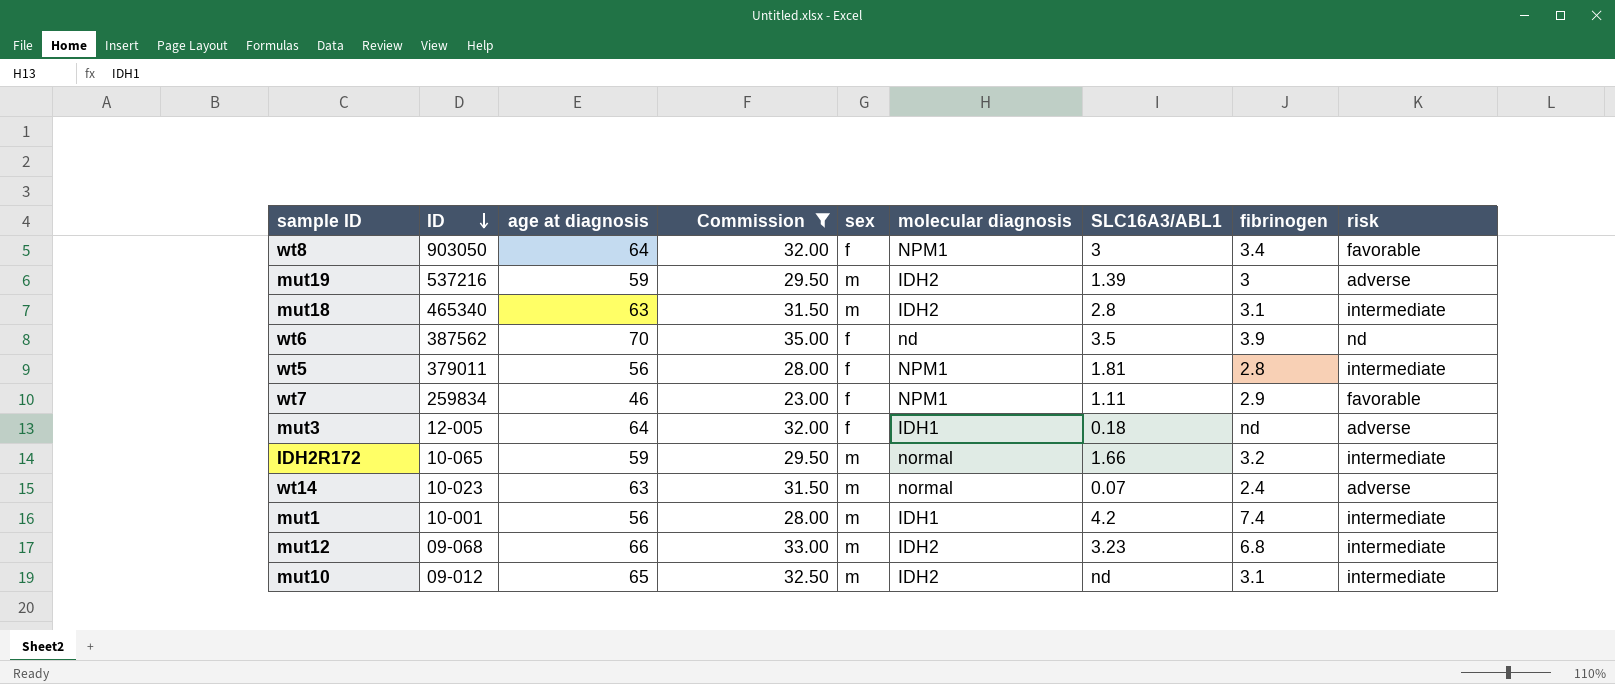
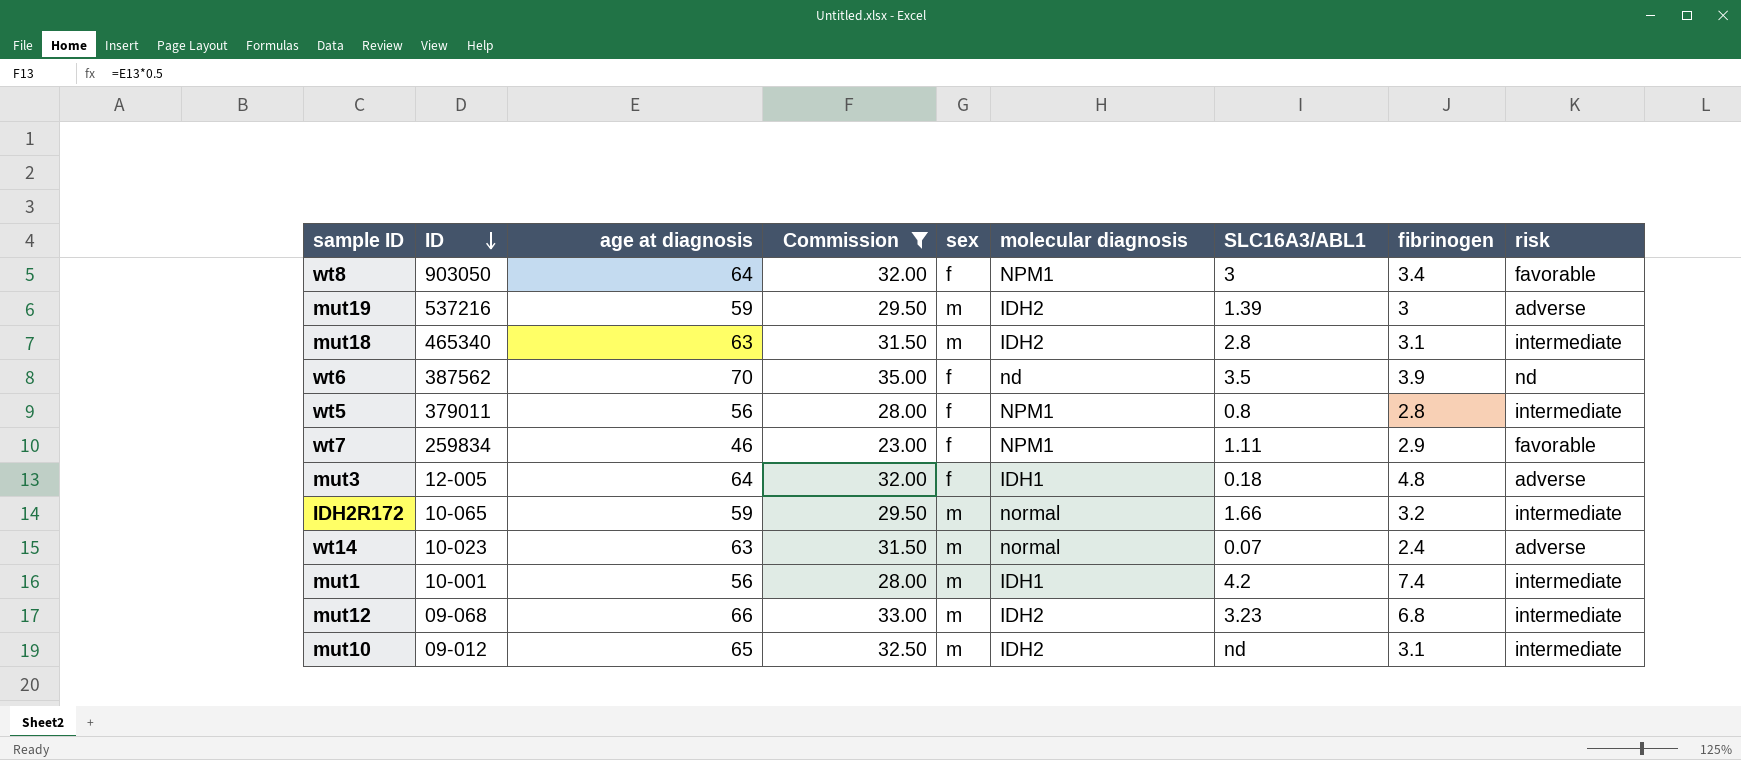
wt5 | SLC16A3/ABL1: 1.81 -> 0.8
mut3 | fibrinogen: nd -> 4.8

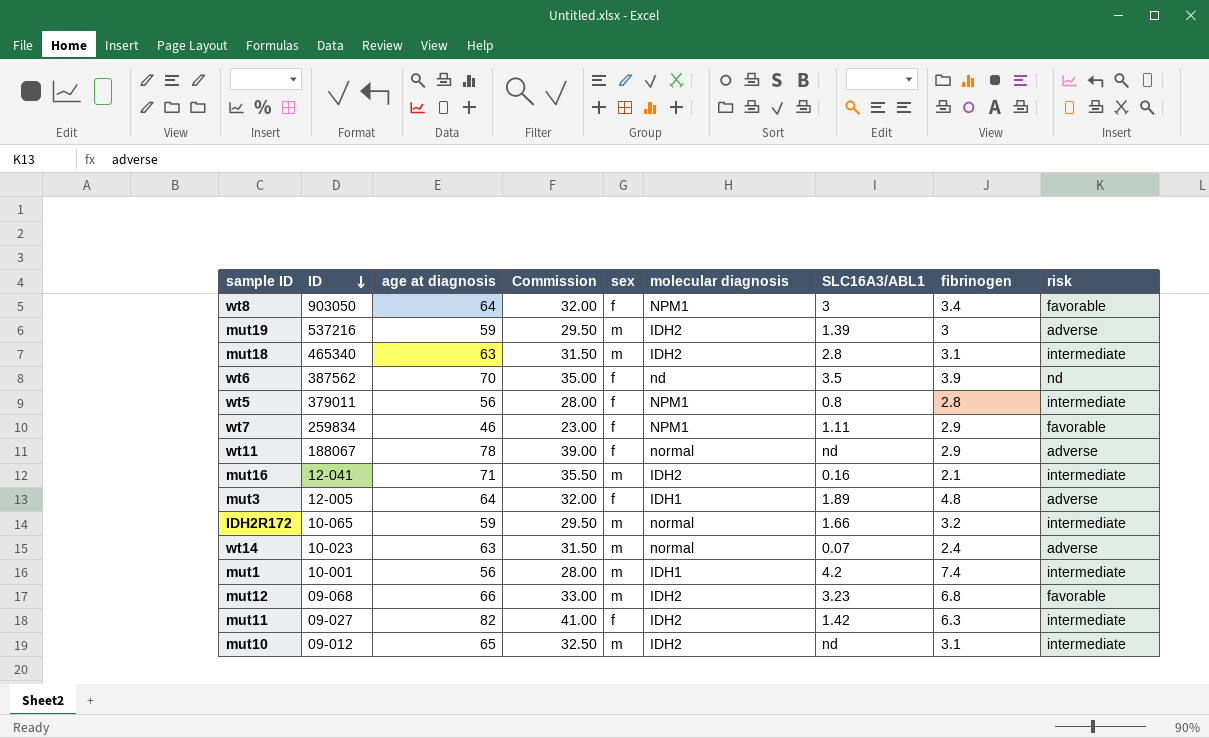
filter: Commission <= 35.00 -> none
mut3 | SLC16A3/ABL1: 0.18 -> 1.89
mut12 | risk: intermediate -> favorable

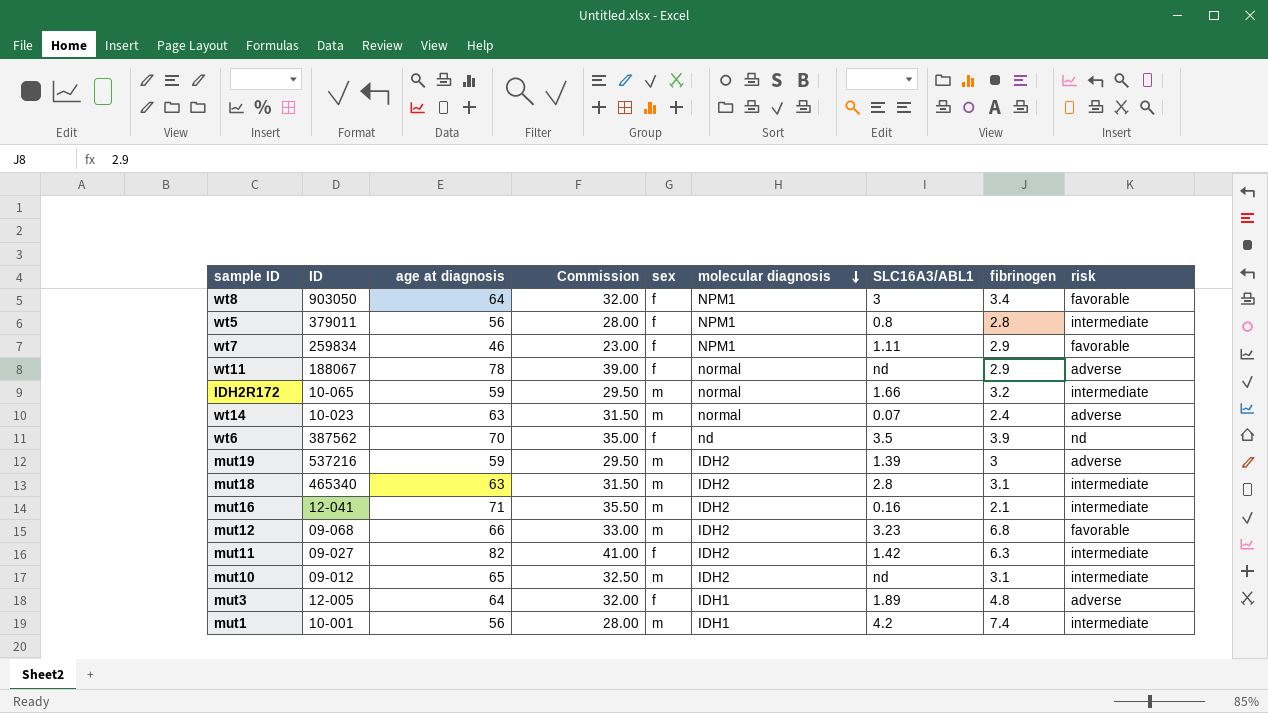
row order: ID descending -> molecular diagnosis descending

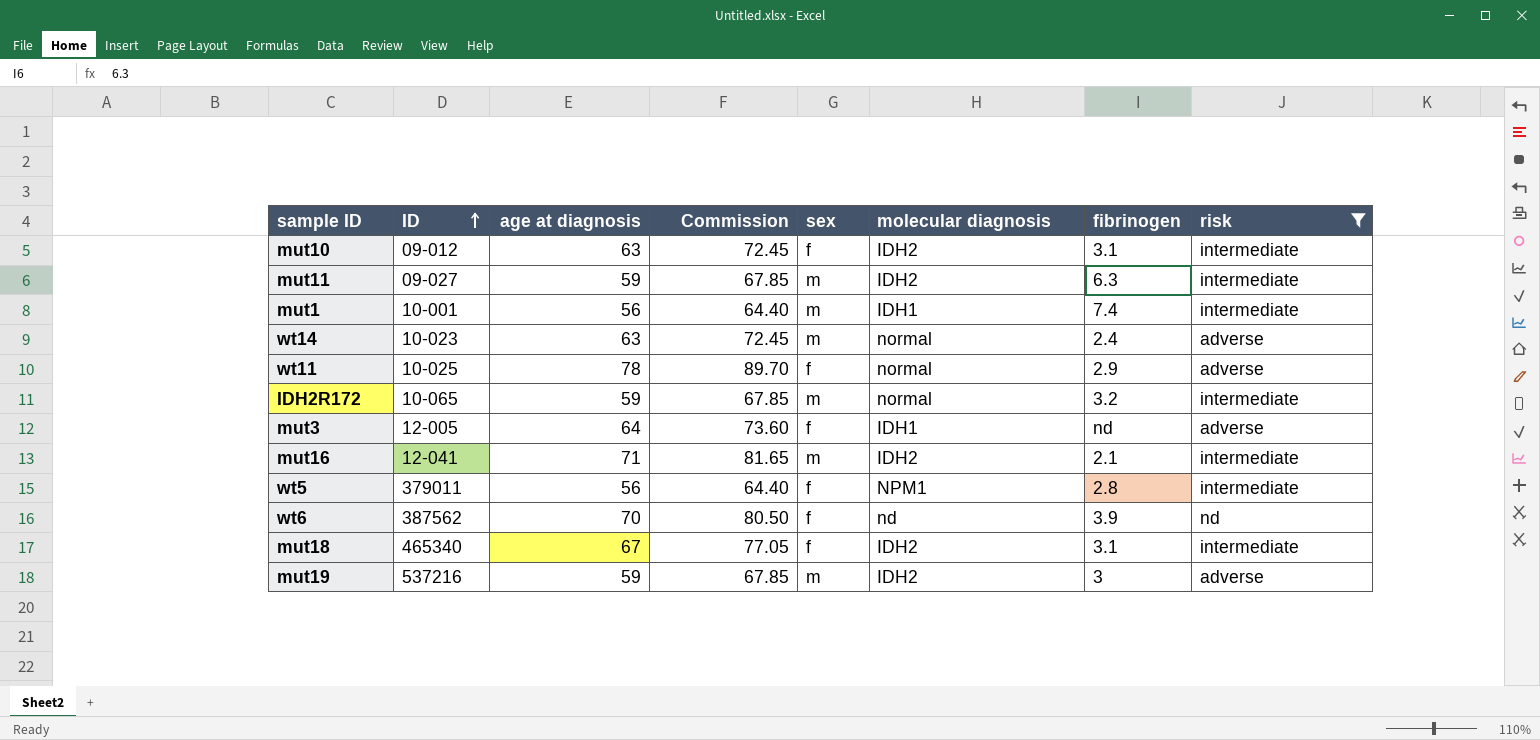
filter: none -> risk != favorable
row order: molecular diagnosis descending -> ID ascending
column SLC16A3/ABL1 | position: 7 -> none
column Commission | formula: [age at diagnosis] * 0.5 -> [age at diagnosis] * 1.15
mut10 | age at diagnosis: 65 -> 63
mut10 | sex: m -> f
mut11 | age at diagnosis: 82 -> 59
mut11 | sex: f -> m
wt11 | ID: 188067 -> 10-025
mut3 | fibrinogen: 4.8 -> nd
mut18 | age at diagnosis: 63 -> 67
mut18 | sex: m -> f

